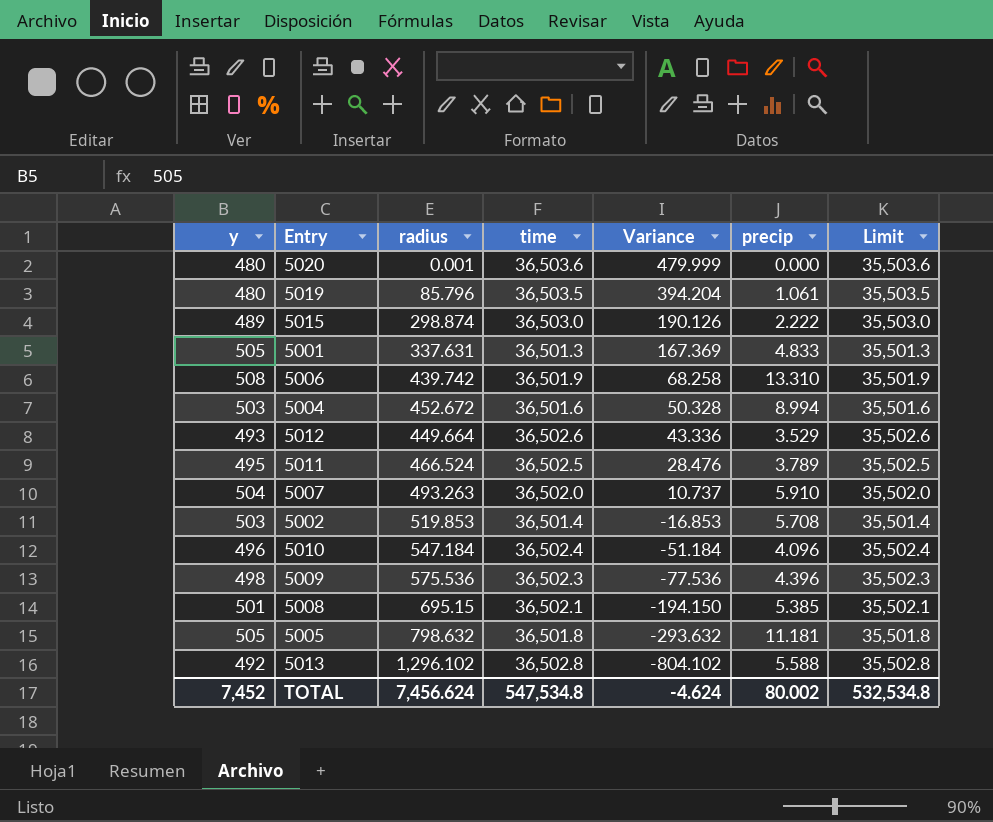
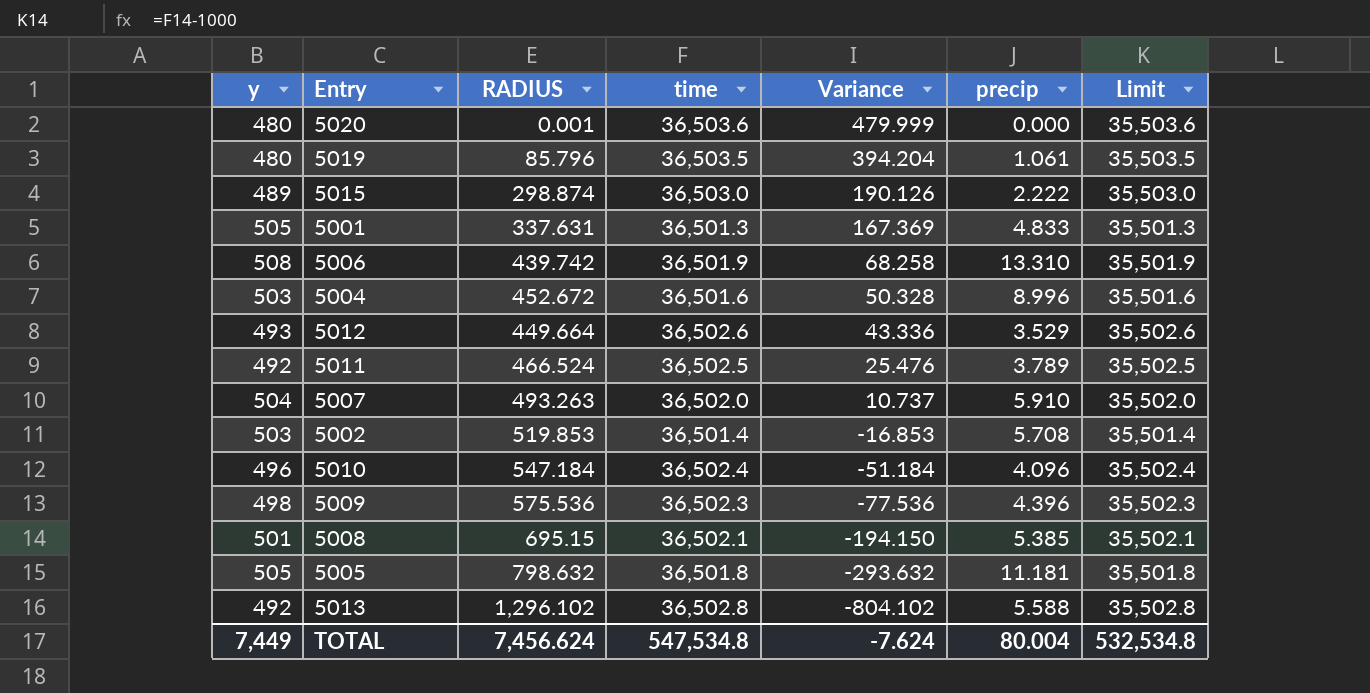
column name: radius -> RADIUS
5004 | precip: 8.994 -> 8.996
5011 | y: 495 -> 492
5011 | Variance: 28.476 -> 25.476
TOTAL | y: 7,452 -> 7,449
TOTAL | Variance: -4.624 -> -7.624
TOTAL | precip: 80.002 -> 80.004

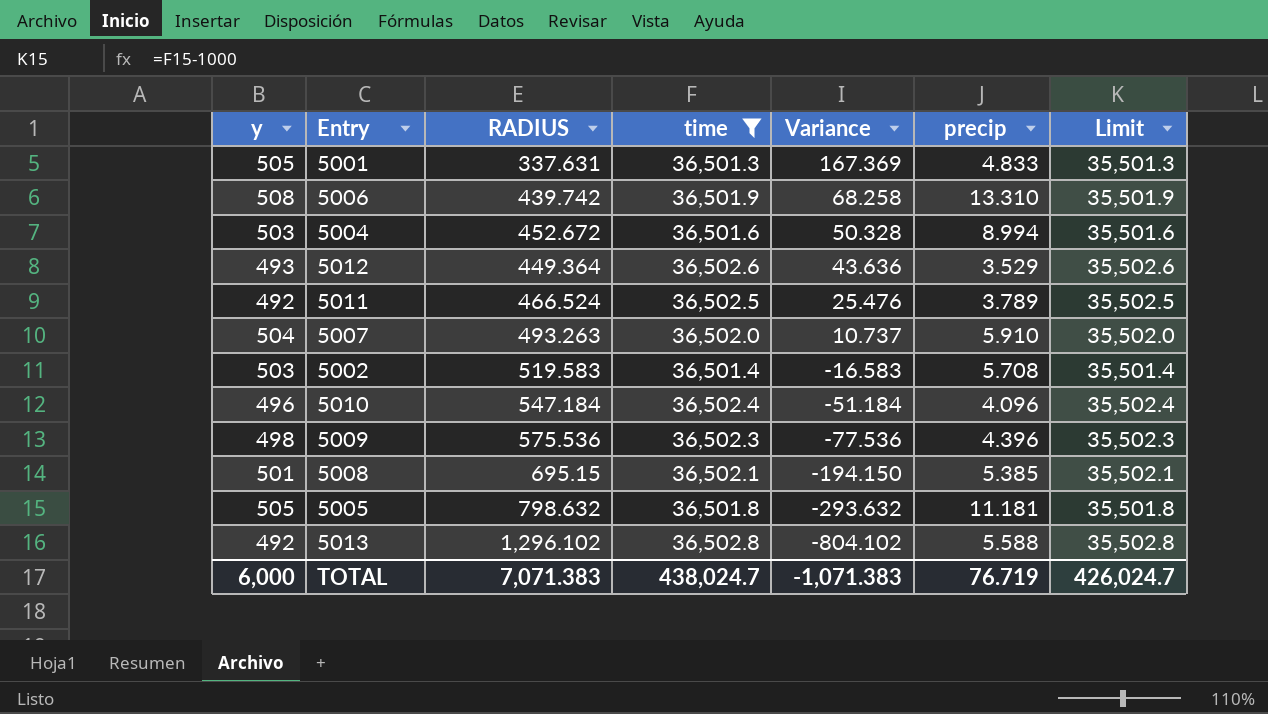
filter: none -> time <= 36,502.8
5004 | precip: 8.996 -> 8.994
5012 | RADIUS: 449.664 -> 449.364
5012 | Variance: 43.336 -> 43.636
5002 | RADIUS: 519.853 -> 519.583
5002 | Variance: -16.853 -> -16.583
TOTAL | y: 7,449 -> 6,000
TOTAL | RADIUS: 7,456.624 -> 7,071.383
TOTAL | time: 547,534.8 -> 438,024.7
TOTAL | Variance: -7.624 -> -1,071.383
TOTAL | precip: 80.004 -> 76.719
TOTAL | Limit: 532,534.8 -> 426,024.7

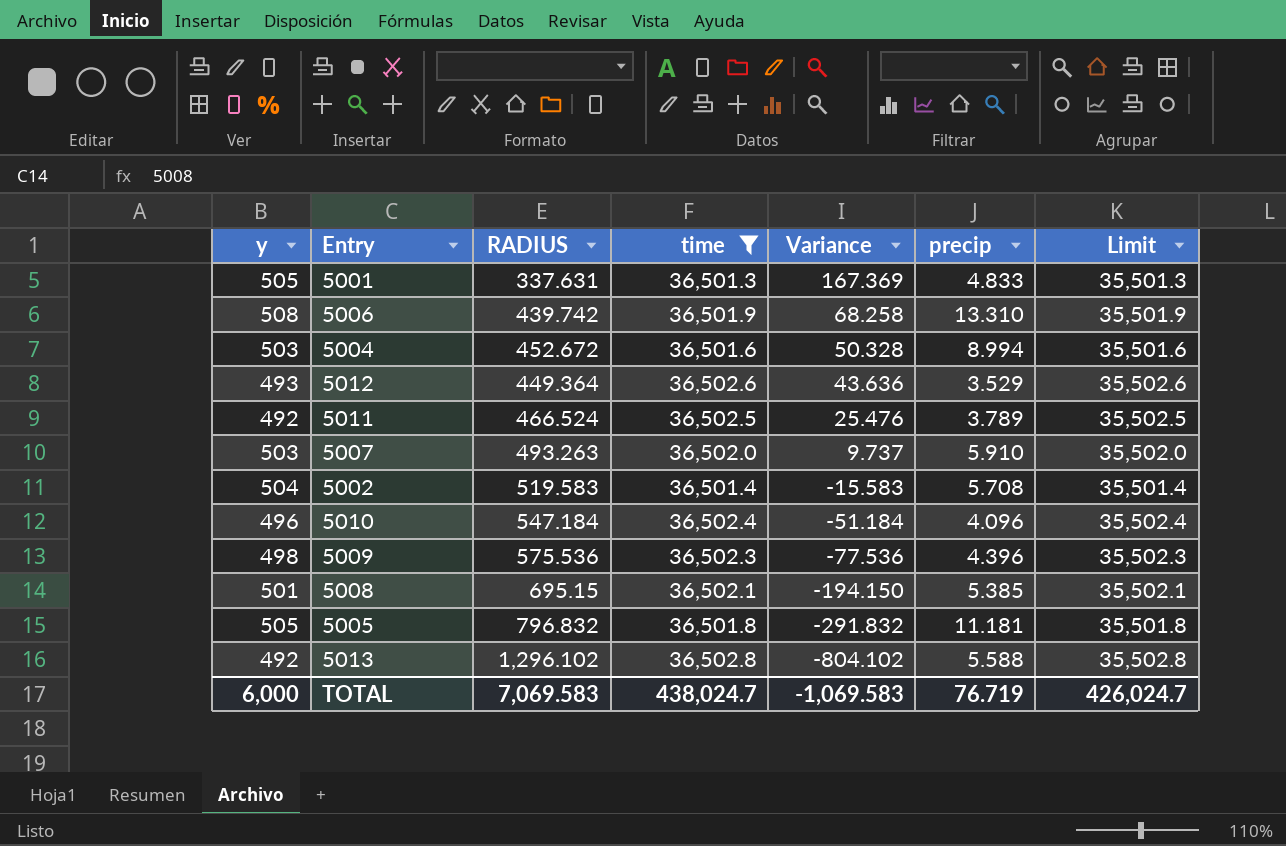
5007 | y: 504 -> 503
5007 | Variance: 10.737 -> 9.737
5002 | y: 503 -> 504
5002 | Variance: -16.583 -> -15.583
5005 | RADIUS: 798.632 -> 796.832
5005 | Variance: -293.632 -> -291.832
TOTAL | RADIUS: 7,071.383 -> 7,069.583
TOTAL | Variance: -1,071.383 -> -1,069.583

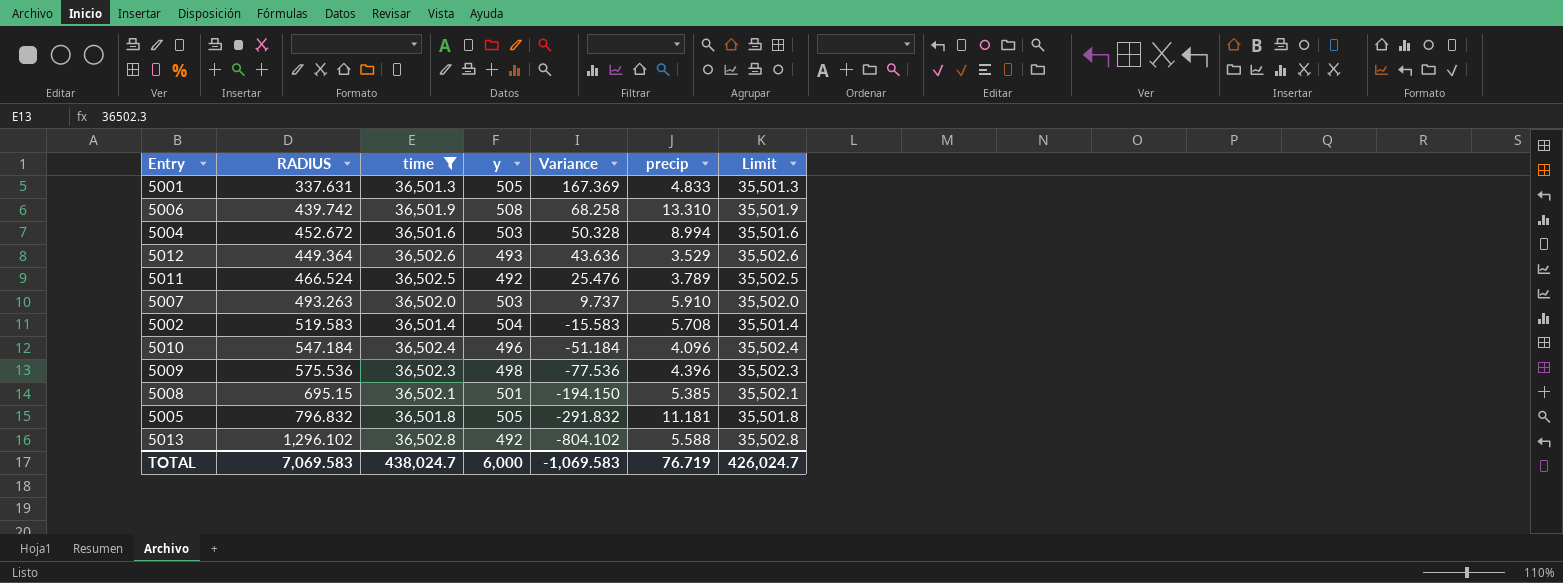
column y | position: 1 -> 4

